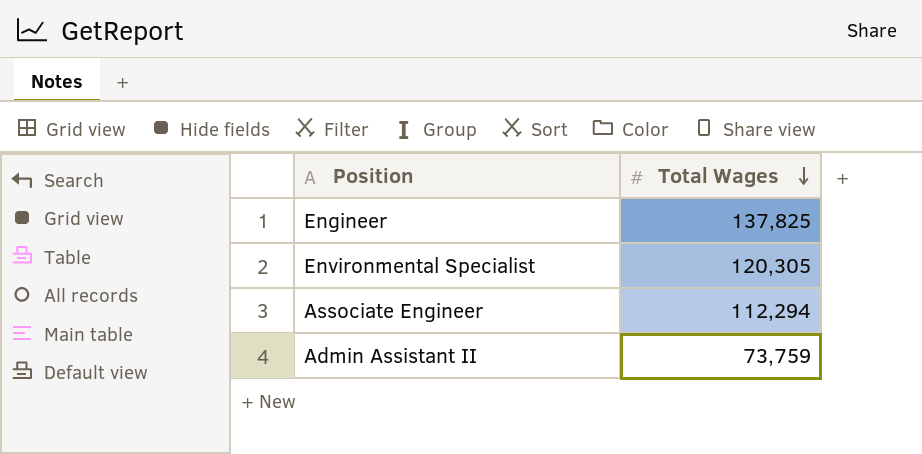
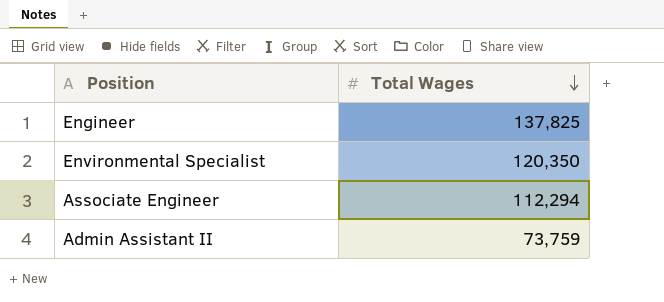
Environmental Specialist | Total Wages: 120,305 -> 120,350

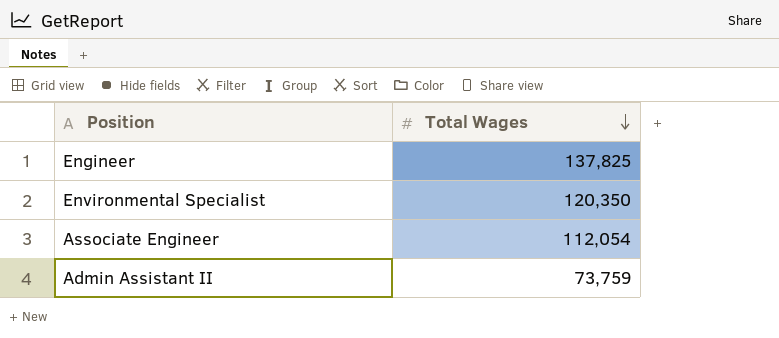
Associate Engineer | Total Wages: 112,294 -> 112,054

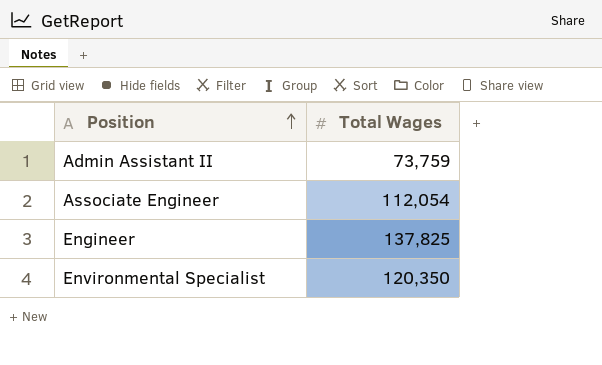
row order: Total Wages descending -> Position ascending

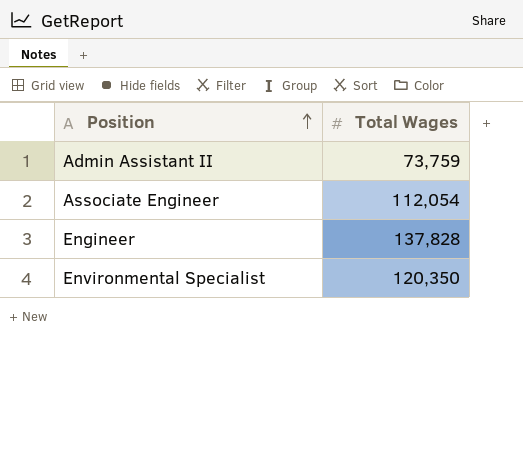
Engineer | Total Wages: 137,825 -> 137,828

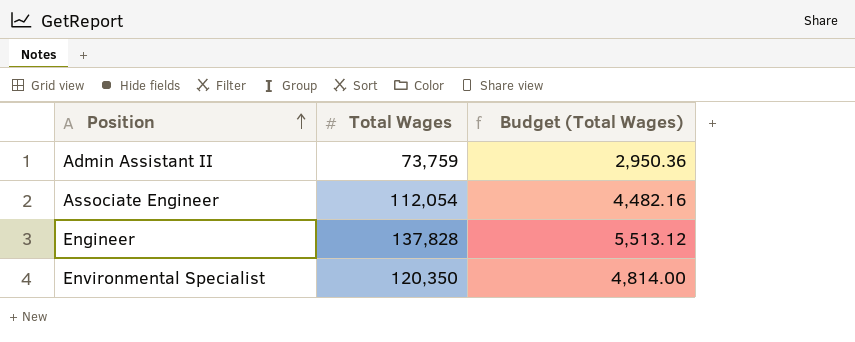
column Budget (Total Wages) | formula: none -> [Total Wages] * 0.04

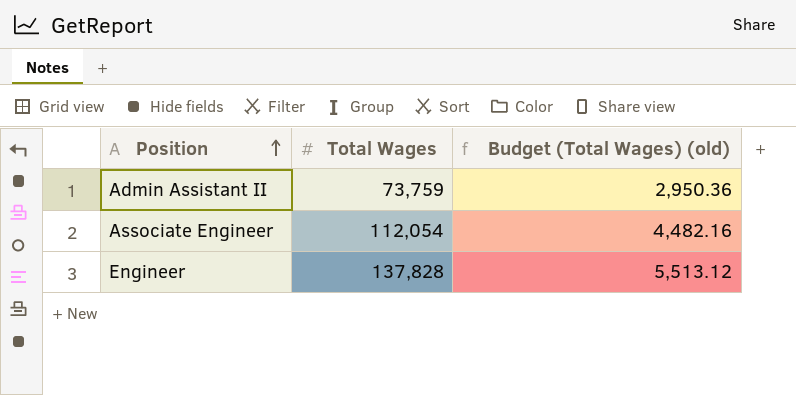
column name: Budget (Total Wages) -> Budget (Total Wages) (old)
row Environmental Specialist: 120,350 | 4,814.00 -> none

